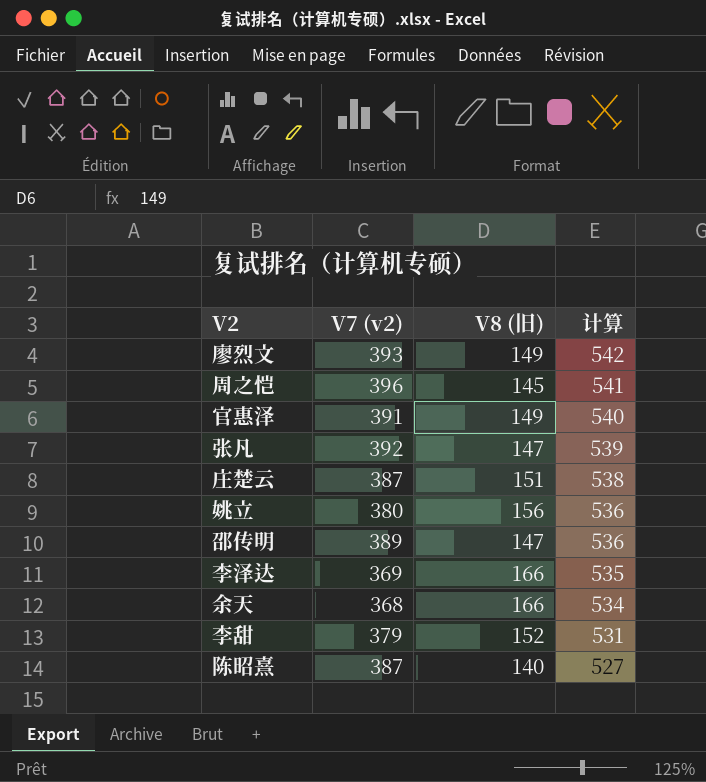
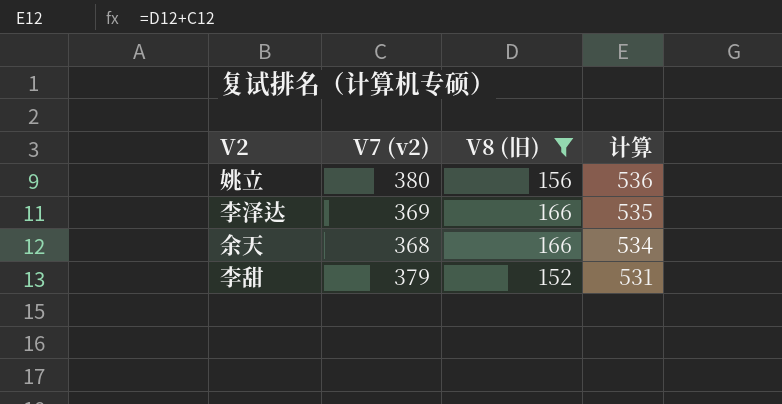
filter: none -> V8 (旧) >= 152

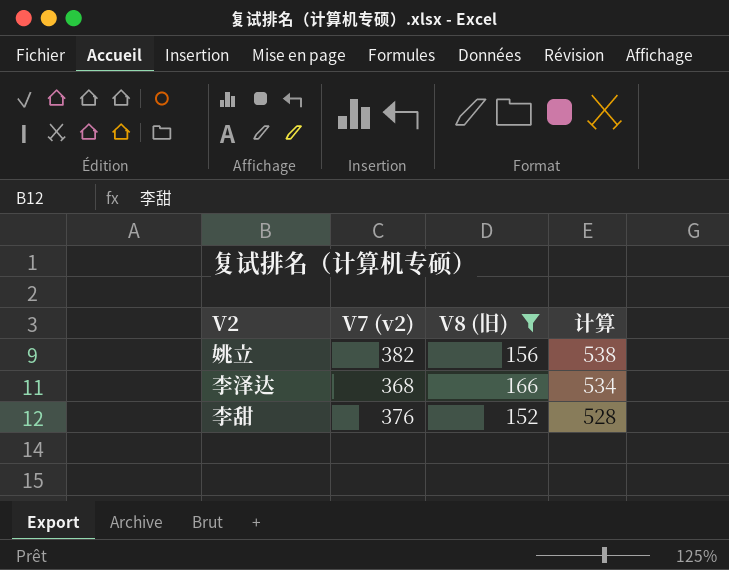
row 余天: 368 | 166 | 534 -> none
姚立 | V7 (v2): 380 -> 382
姚立 | 计算: 536 -> 538
李泽达 | V7 (v2): 369 -> 368
李泽达 | 计算: 535 -> 534
李甜 | V7 (v2): 379 -> 376
李甜 | 计算: 531 -> 528

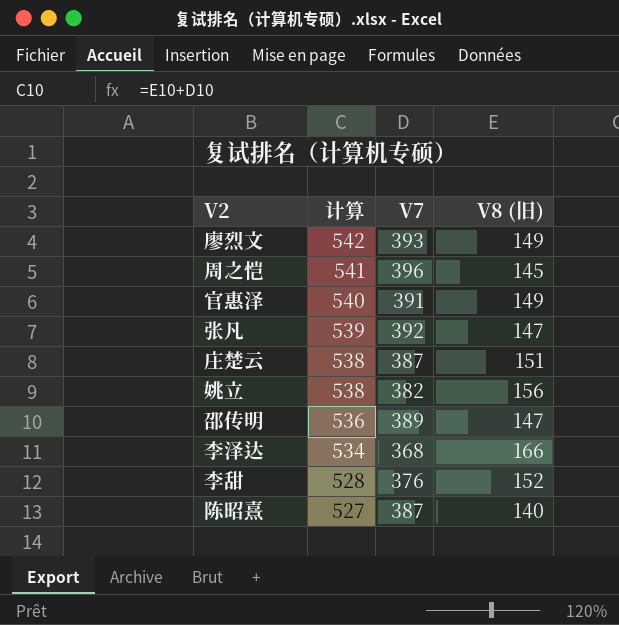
filter: V8 (旧) >= 152 -> none
column 计算 | position: 4 -> 2
column name: V7 (v2) -> V7

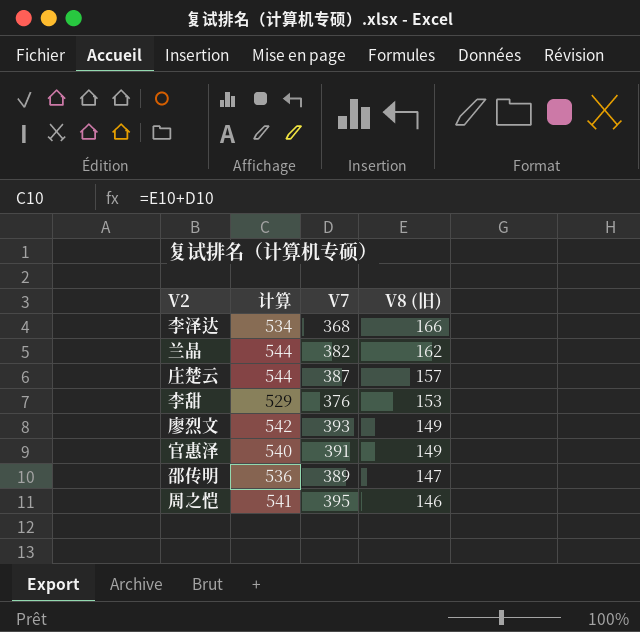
row order: 计算 descending -> V8 (旧) descending
row 张凡: 539 | 392 | 147 -> none
row 姚立: 538 | 382 | 156 -> none
row 陈昭熹: 527 | 387 | 140 -> none
row 兰晶: none -> 544 | 382 | 162
庄楚云 | 计算: 538 -> 544
庄楚云 | V8 (旧): 151 -> 157
李甜 | 计算: 528 -> 529
李甜 | V8 (旧): 152 -> 153
周之恺 | V7: 396 -> 395
周之恺 | V8 (旧): 145 -> 146

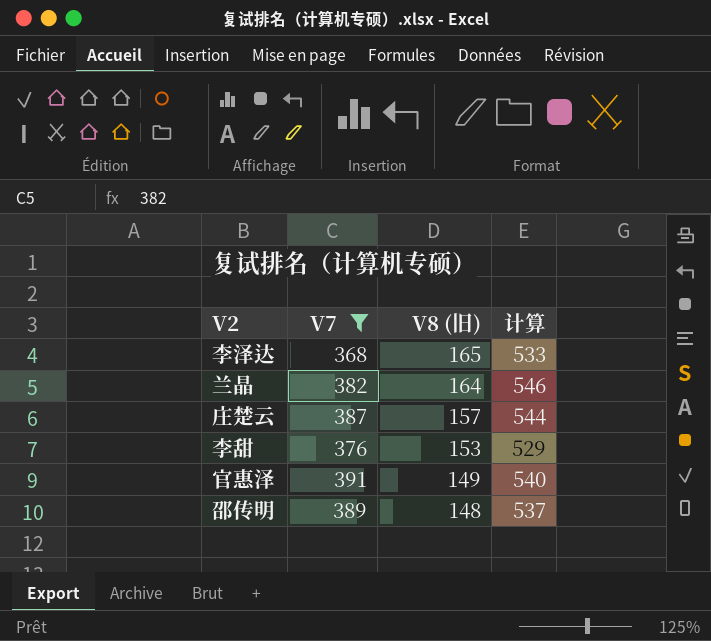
filter: none -> V7 <= 391
column 计算 | position: 2 -> 4
李泽达 | V8 (旧): 166 -> 165
李泽达 | 计算: 534 -> 533
兰晶 | V8 (旧): 162 -> 164
兰晶 | 计算: 544 -> 546
邵传明 | V8 (旧): 147 -> 148
邵传明 | 计算: 536 -> 537

